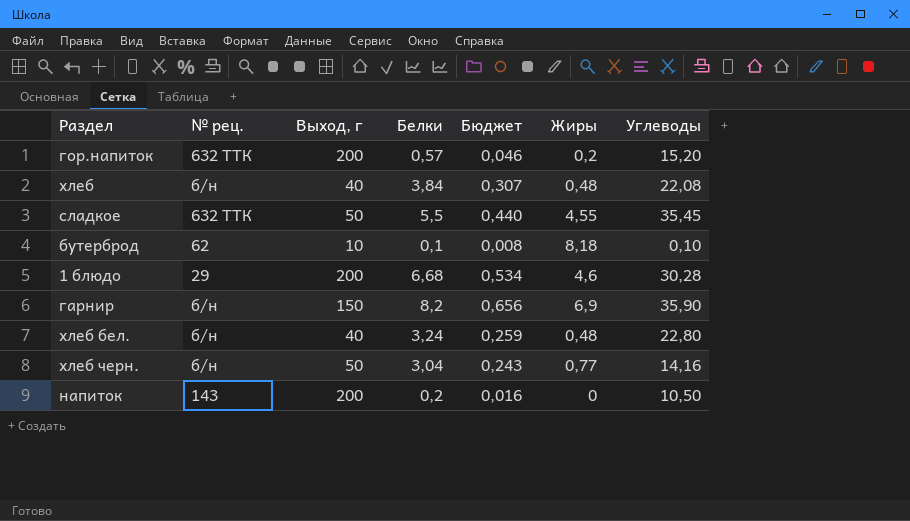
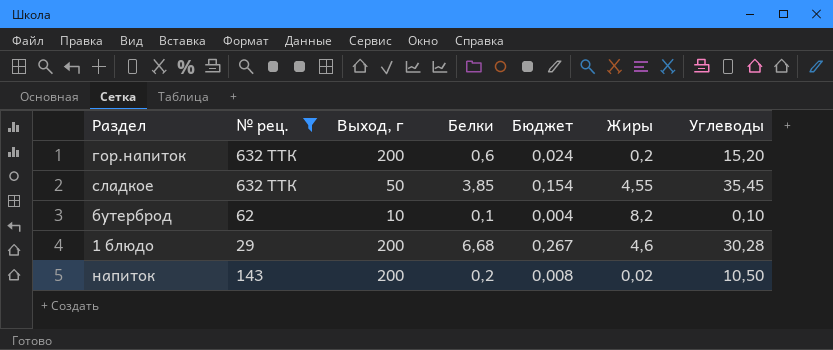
filter: none -> № рец. != б/н
column Бюджет | formula: [Белки] * 0,08 -> [Белки] * 0,04
гор.напиток | Белки: 0,57 -> 0,6
сладкое | Белки: 5,5 -> 3,85
бутерброд | Жиры: 8,18 -> 8,2
напиток | Жиры: 0 -> 0,02

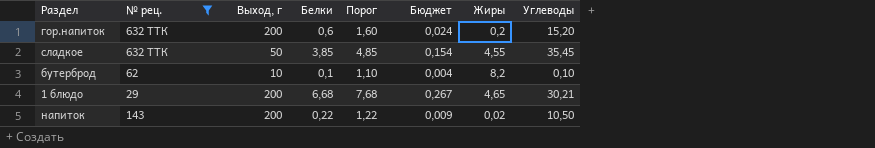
column Порог | formula: none -> [Белки] + 1
1 блюдо | Жиры: 4,6 -> 4,65
1 блюдо | Углеводы: 30,28 -> 30,21
напиток | Белки: 0,2 -> 0,22
напиток | Бюджет: 0,008 -> 0,009

